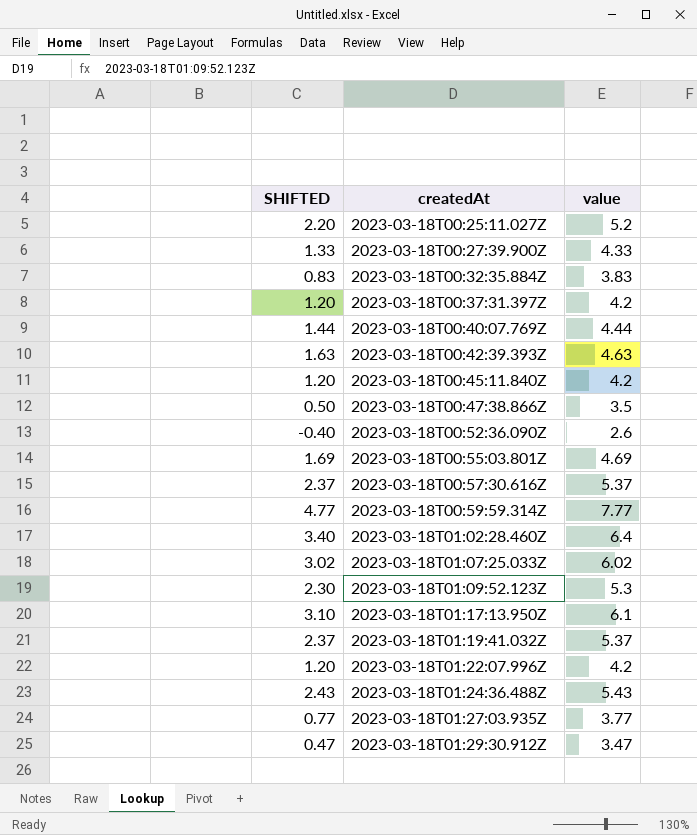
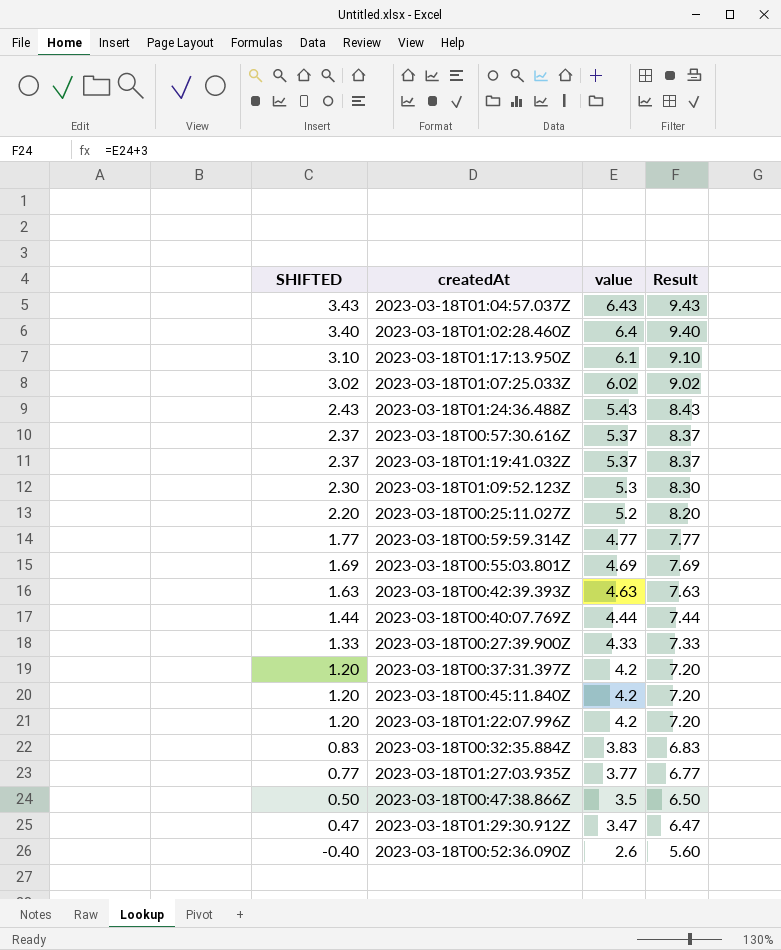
row order: createdAt ascending -> SHIFTED descending
column Result | formula: none -> [value] + 3
row 2023-03-18T01:04:57.037Z: none -> 3.43 | 6.43 | 9.43
2023-03-18T00:59:59.314Z | SHIFTED: 4.77 -> 1.77
2023-03-18T00:59:59.314Z | value: 7.77 -> 4.77

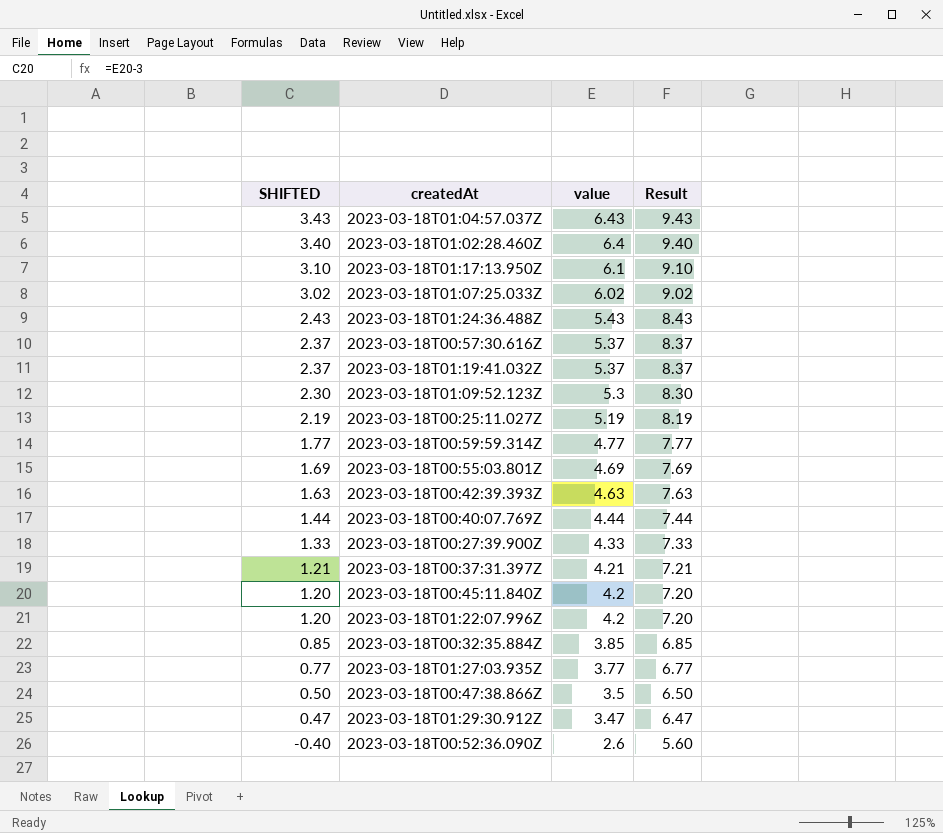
2023-03-18T00:25:11.027Z | SHIFTED: 2.20 -> 2.19
2023-03-18T00:25:11.027Z | value: 5.2 -> 5.19
2023-03-18T00:25:11.027Z | Result: 8.20 -> 8.19
2023-03-18T00:37:31.397Z | SHIFTED: 1.20 -> 1.21
2023-03-18T00:37:31.397Z | value: 4.2 -> 4.21
2023-03-18T00:37:31.397Z | Result: 7.20 -> 7.21
2023-03-18T00:32:35.884Z | SHIFTED: 0.83 -> 0.85
2023-03-18T00:32:35.884Z | value: 3.83 -> 3.85
2023-03-18T00:32:35.884Z | Result: 6.83 -> 6.85

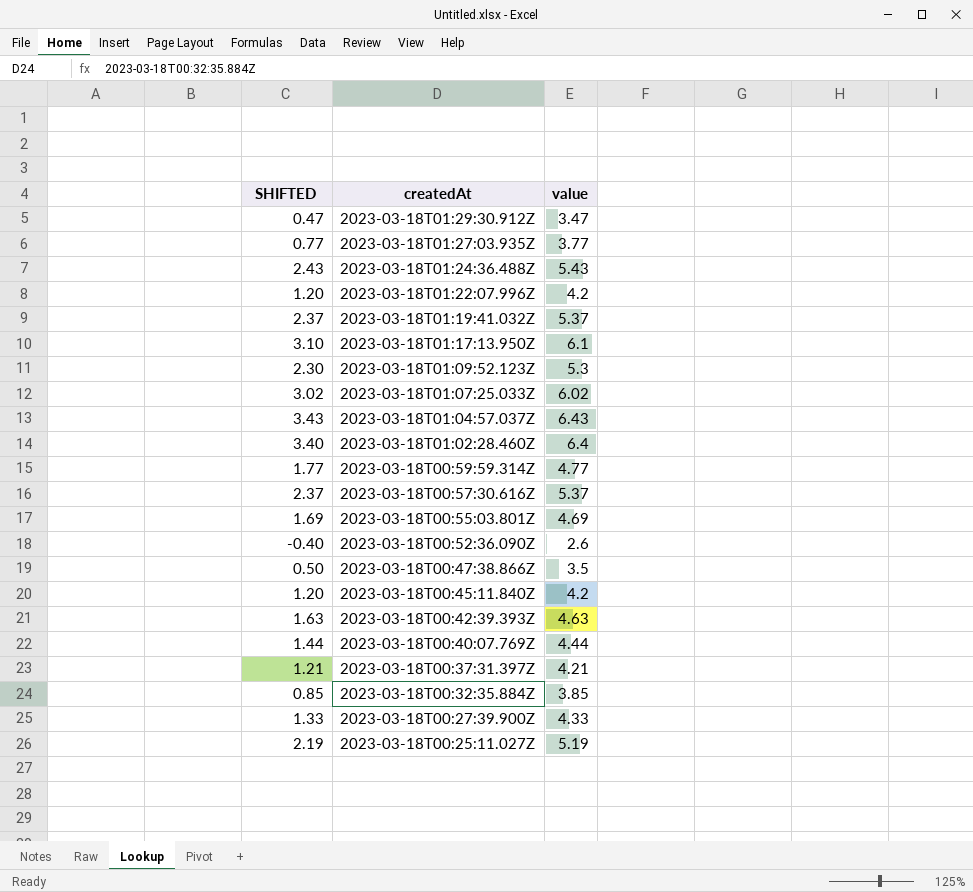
row order: SHIFTED descending -> createdAt descending
column Result | formula: [value] + 3 -> none

